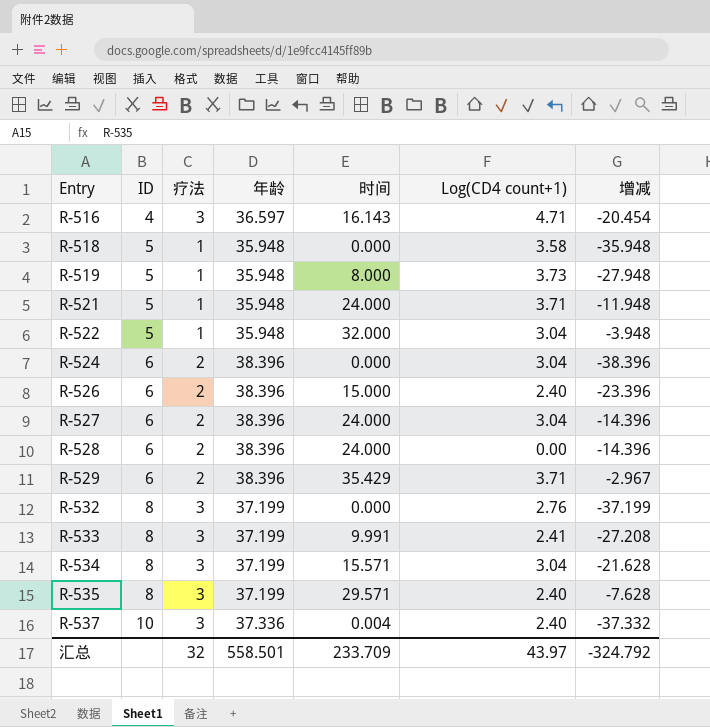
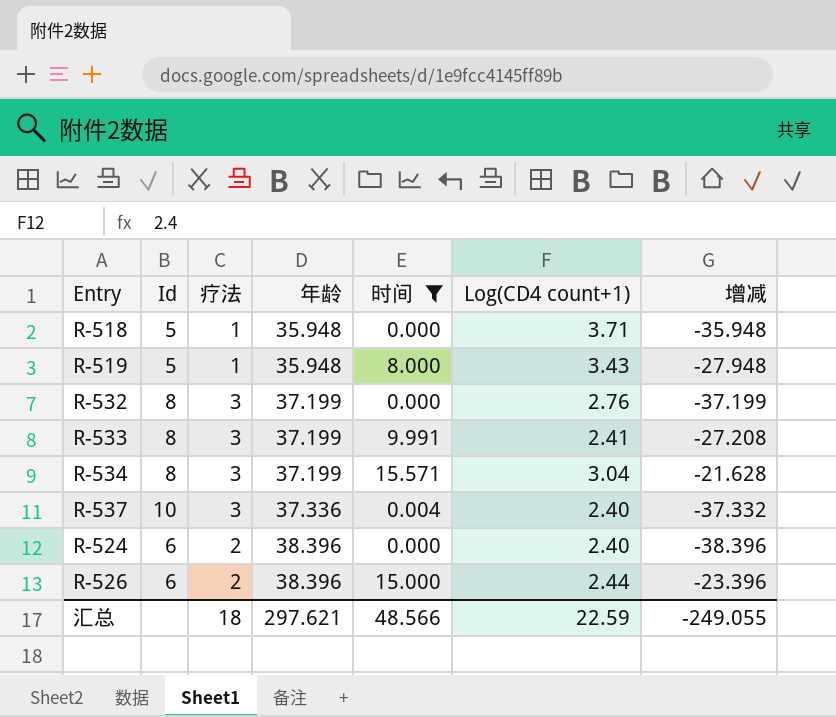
filter: none -> 时间 <= 15.571
row order: Entry ascending -> 年龄 ascending
column name: ID -> Id
R-518 | Log(CD4 count+1): 3.58 -> 3.71
R-519 | Log(CD4 count+1): 3.73 -> 3.43
R-524 | Log(CD4 count+1): 3.04 -> 2.40
R-526 | Log(CD4 count+1): 2.40 -> 2.44
汇总 | 疗法: 32 -> 18
汇总 | 年龄: 558.501 -> 297.621
汇总 | 时间: 233.709 -> 48.566
汇总 | Log(CD4 count+1): 43.97 -> 22.59
汇总 | 增减: -324.792 -> -249.055

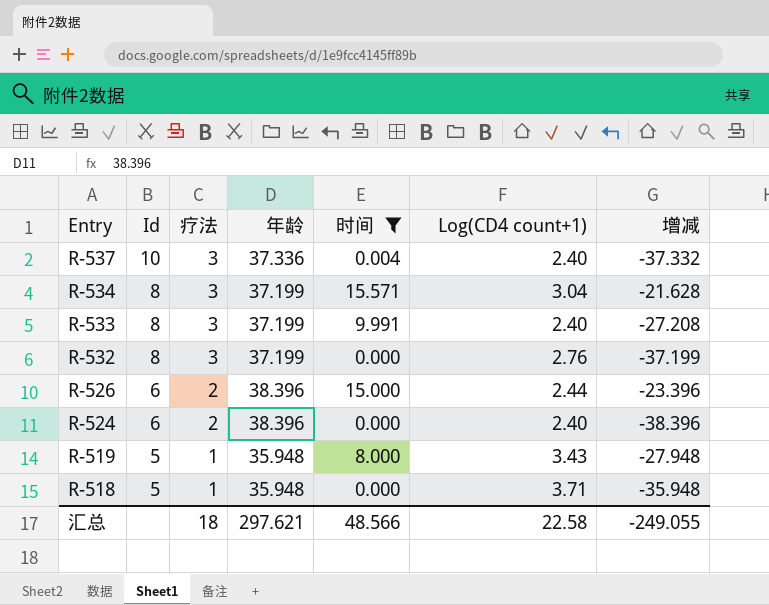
row order: 年龄 ascending -> Entry descending
R-533 | Log(CD4 count+1): 2.41 -> 2.40
汇总 | Log(CD4 count+1): 22.59 -> 22.58

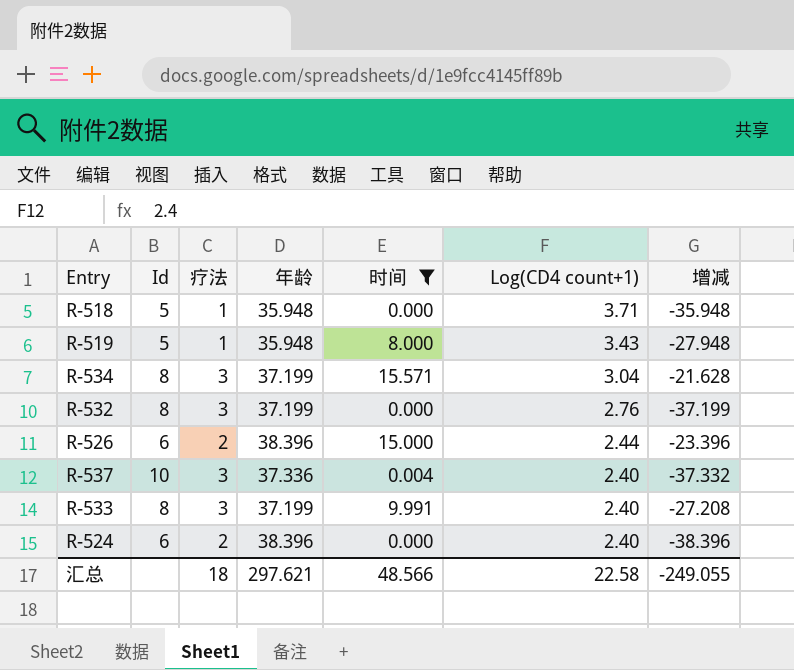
row order: Entry descending -> Log(CD4 count+1) descending

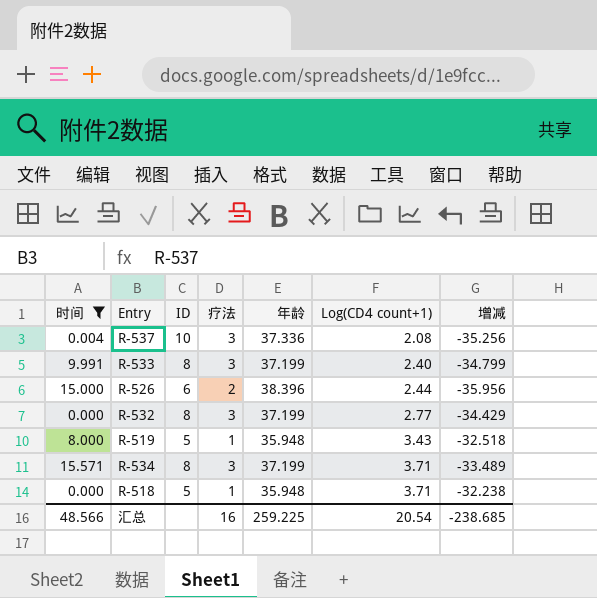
row order: Log(CD4 count+1) descending -> Log(CD4 count+1) ascending
column 时间 | position: 5 -> 1
column name: Id -> ID
column 增减 | formula: [时间] - [年龄] -> [Log(CD4 count+1)] - [年龄]
row R-524: 6 | 2 | 38.396 | 0.000 | 2.40 | -38.396 -> none
R-537 | Log(CD4 count+1): 2.40 -> 2.08
R-532 | Log(CD4 count+1): 2.76 -> 2.77
R-534 | Log(CD4 count+1): 3.04 -> 3.71
汇总 | 疗法: 18 -> 16
汇总 | 年龄: 297.621 -> 259.225
汇总 | Log(CD4 count+1): 22.58 -> 20.54
汇总 | 增减: -249.055 -> -238.685

